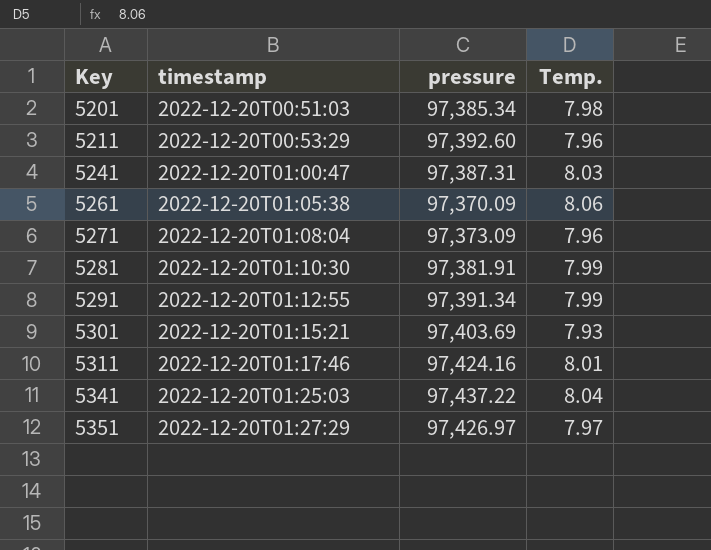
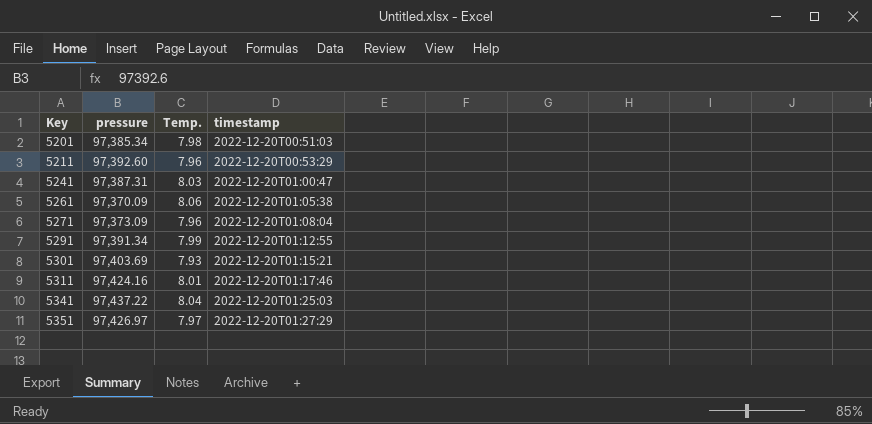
column timestamp | position: 2 -> 4
row 5281: 2022-12-20T01:10:30 | 97,381.91 | 7.99 -> none

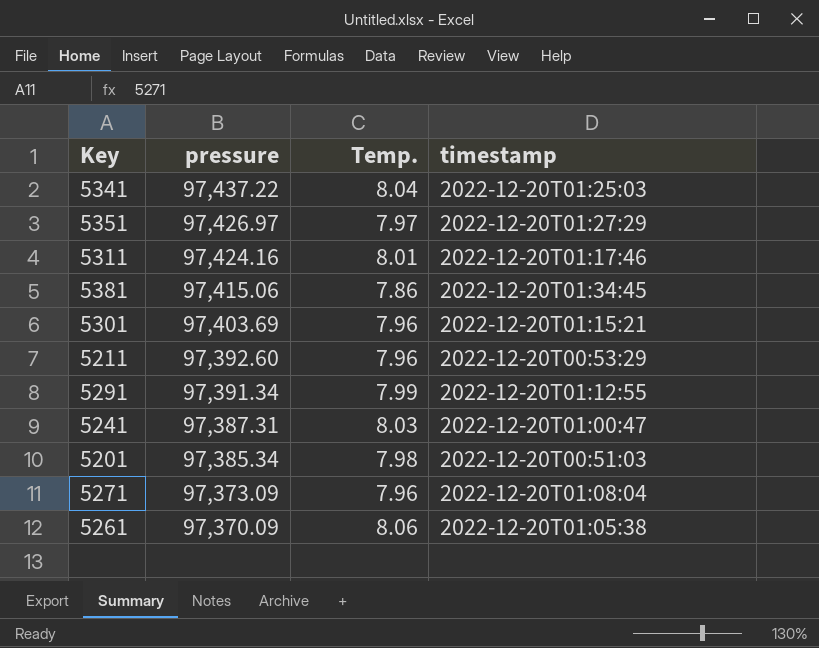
row order: Key ascending -> pressure descending
row 5381: none -> 97,415.06 | 7.86 | 2022-12-20T01:34:45
5301 | Temp.: 7.93 -> 7.96

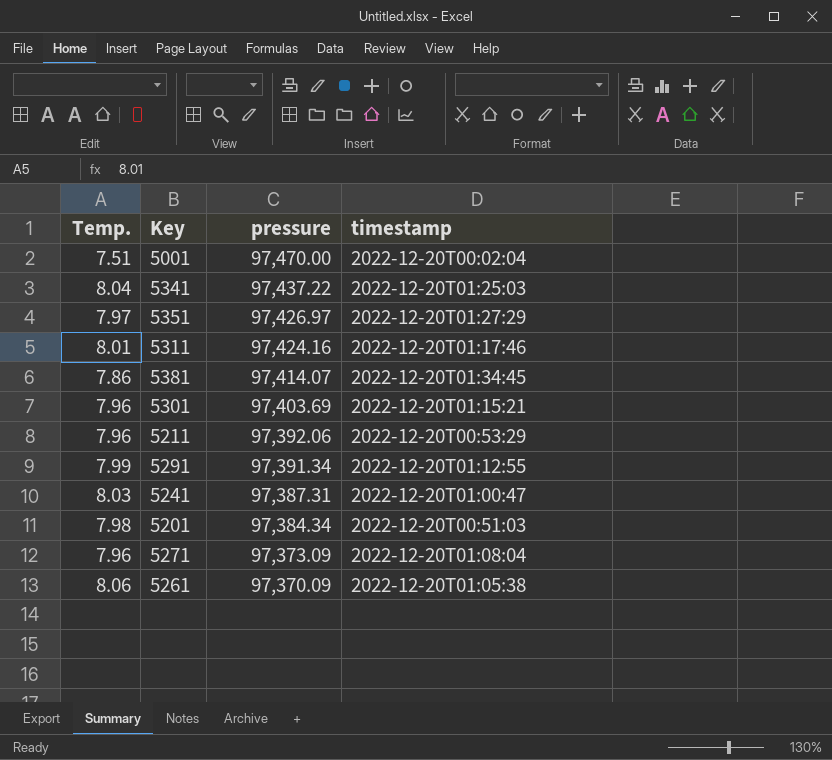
column Temp. | position: 3 -> 1
row 5001: none -> 7.51 | 97,470.00 | 2022-12-20T00:02:04
5381 | pressure: 97,415.06 -> 97,414.07
5211 | pressure: 97,392.60 -> 97,392.06
5201 | pressure: 97,385.34 -> 97,384.34

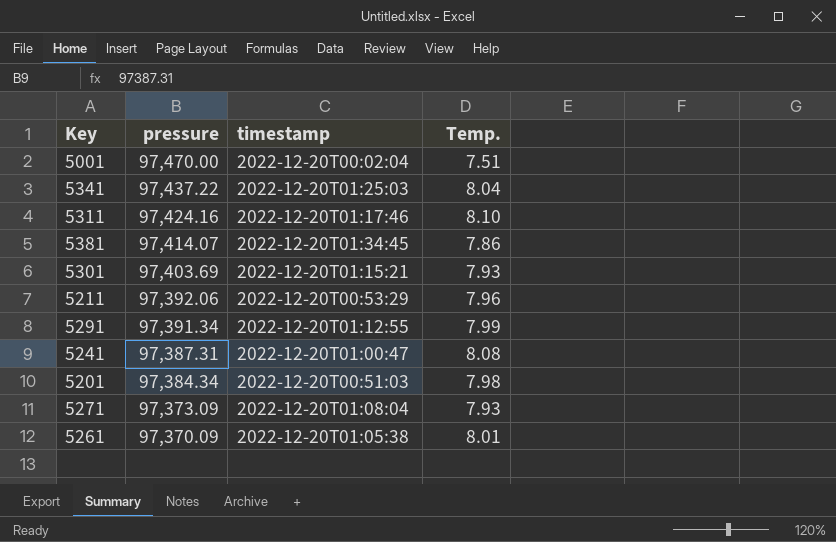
column Temp. | position: 1 -> 4
row 5351: 7.97 | 97,426.97 | 2022-12-20T01:27:29 -> none
5311 | Temp.: 8.01 -> 8.10
5301 | Temp.: 7.96 -> 7.93
5241 | Temp.: 8.03 -> 8.08
5271 | Temp.: 7.96 -> 7.93
5261 | Temp.: 8.06 -> 8.01

